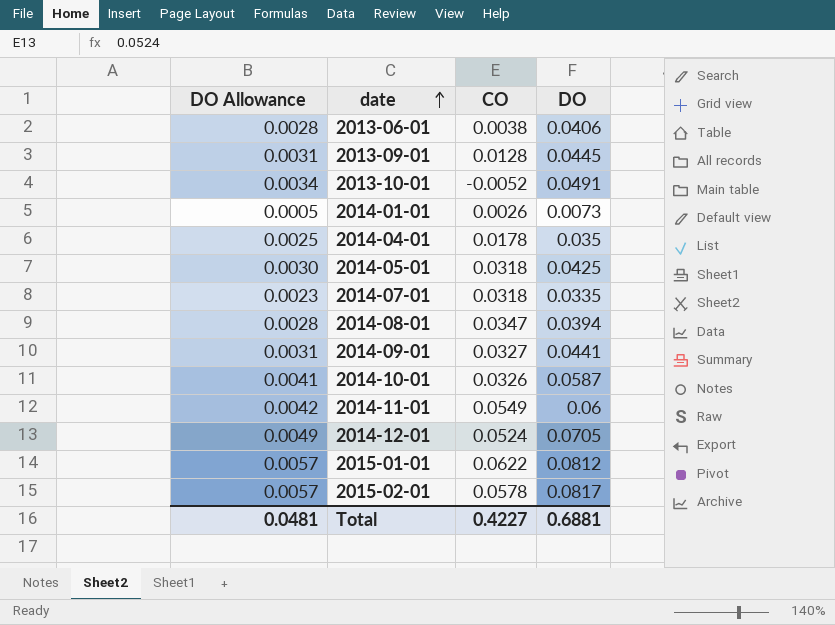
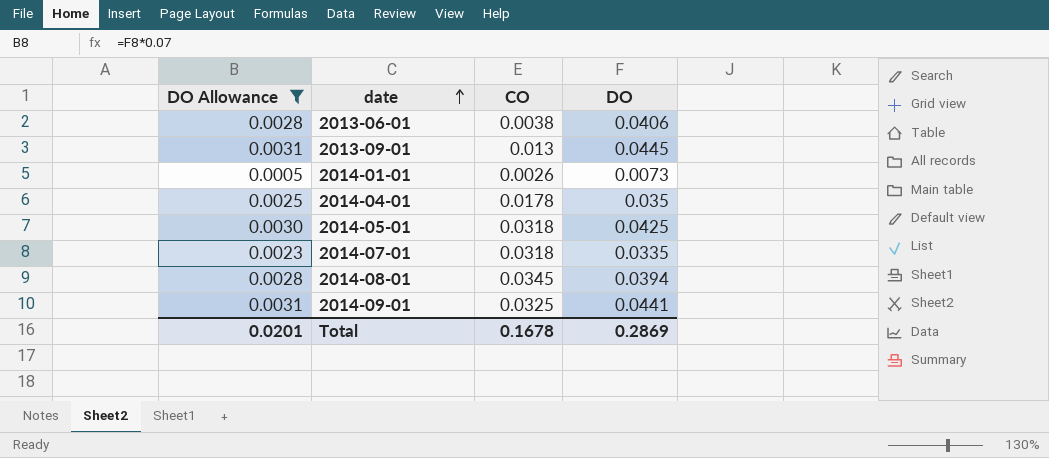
filter: none -> DO Allowance <= 0.0031
2013-09-01 | CO: 0.0128 -> 0.013
2014-08-01 | CO: 0.0347 -> 0.0345
2014-09-01 | CO: 0.0327 -> 0.0325
Total | DO Allowance: 0.0481 -> 0.0201
Total | CO: 0.4227 -> 0.1678
Total | DO: 0.6881 -> 0.2869

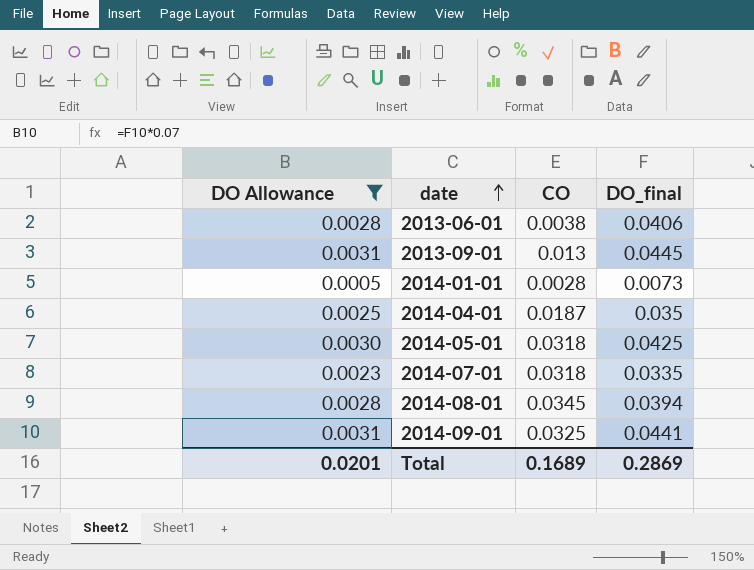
column name: DO -> DO_final
2014-01-01 | CO: 0.0026 -> 0.0028
2014-04-01 | CO: 0.0178 -> 0.0187
Total | CO: 0.1678 -> 0.1689

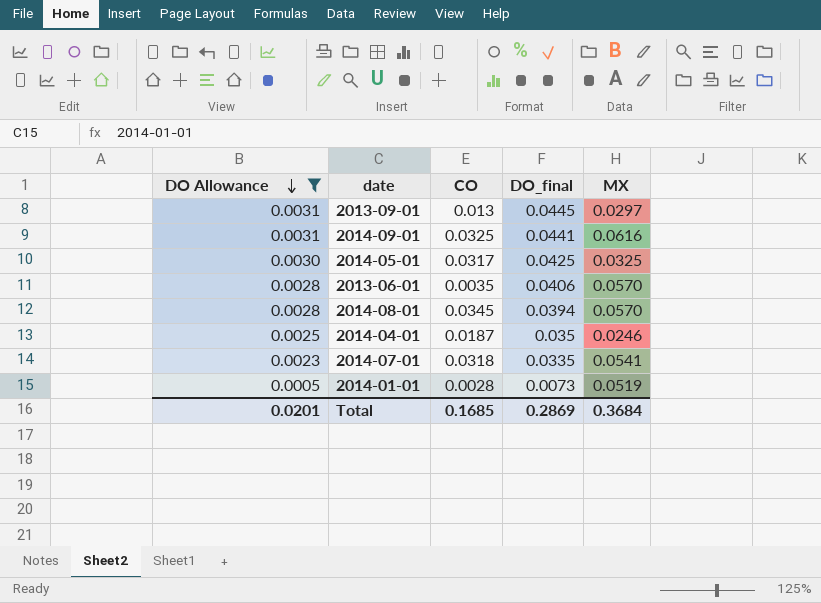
row order: date ascending -> DO Allowance descending
column MX | position: none -> 5
2014-05-01 | CO: 0.0318 -> 0.0317
2013-06-01 | CO: 0.0038 -> 0.0035
Total | CO: 0.1689 -> 0.1685

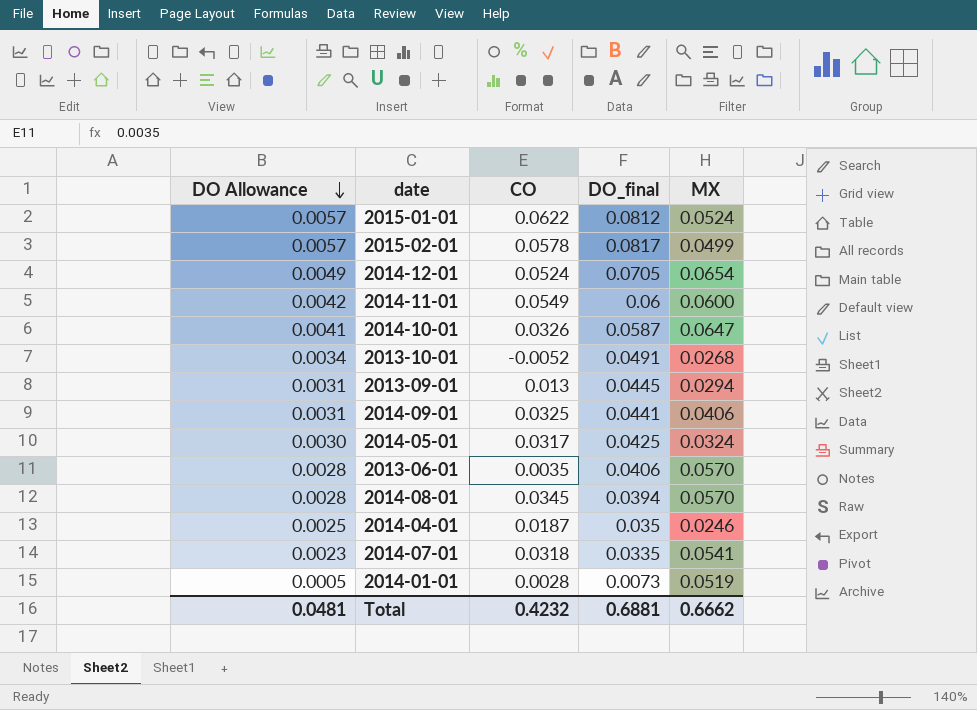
filter: DO Allowance <= 0.0031 -> none
2013-09-01 | MX: 0.0297 -> 0.0294
2014-09-01 | MX: 0.0616 -> 0.0406
2014-05-01 | MX: 0.0325 -> 0.0324
Total | DO Allowance: 0.0201 -> 0.0481
Total | CO: 0.1685 -> 0.4232
Total | DO_final: 0.2869 -> 0.6881
Total | MX: 0.3684 -> 0.6662

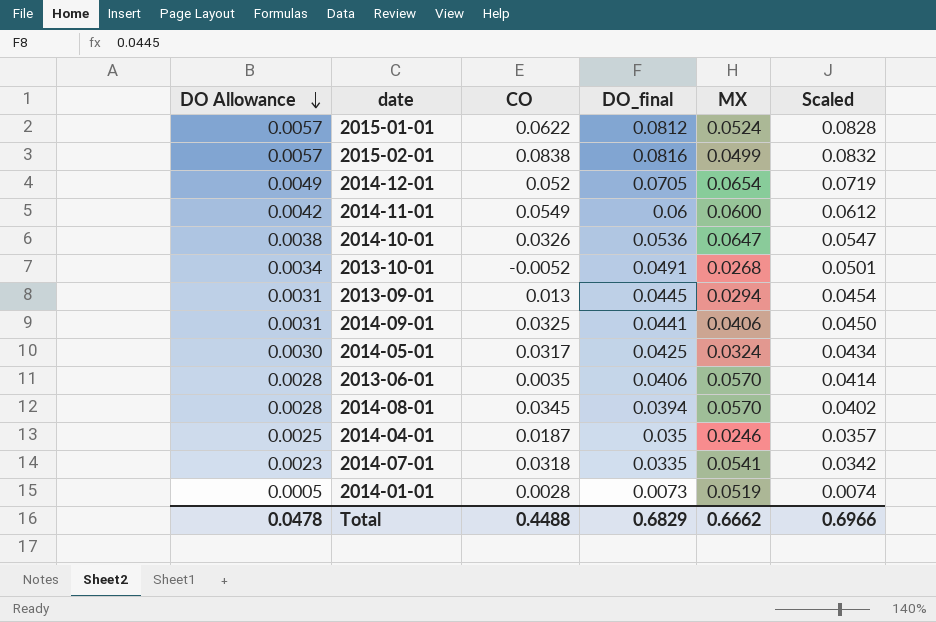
column Scaled | formula: none -> [DO_final] * 1.02
2015-02-01 | CO: 0.0578 -> 0.0838
2015-02-01 | DO_final: 0.0817 -> 0.0816
2014-12-01 | CO: 0.0524 -> 0.052
2014-10-01 | DO Allowance: 0.0041 -> 0.0038
2014-10-01 | DO_final: 0.0587 -> 0.0536
Total | DO Allowance: 0.0481 -> 0.0478
Total | CO: 0.4232 -> 0.4488
Total | DO_final: 0.6881 -> 0.6829

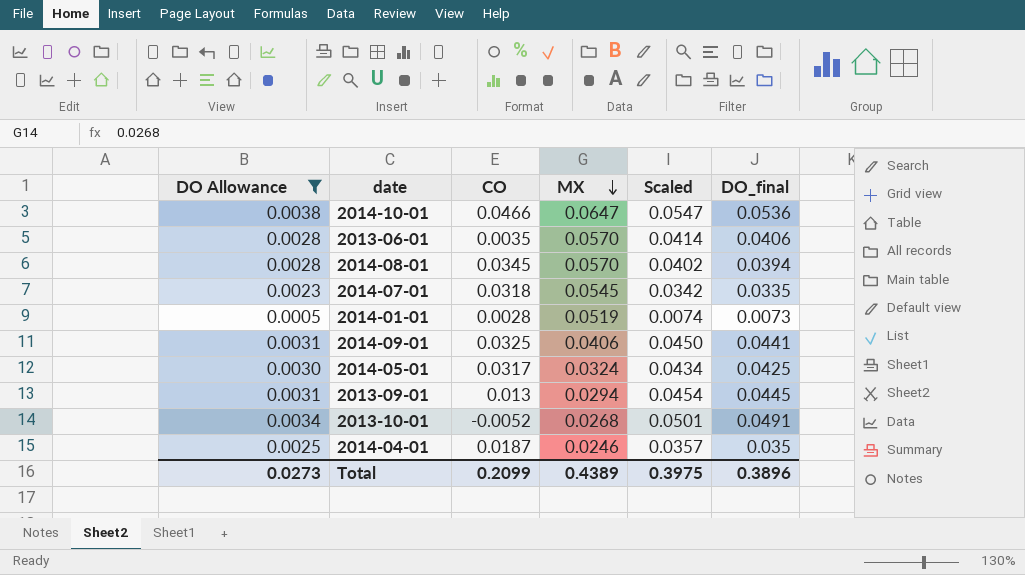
filter: none -> DO Allowance <= 0.0038
row order: DO Allowance descending -> MX descending
column DO_final | position: 4 -> 6
2014-10-01 | CO: 0.0326 -> 0.0466
2014-07-01 | MX: 0.0541 -> 0.0545
Total | DO Allowance: 0.0478 -> 0.0273
Total | CO: 0.4488 -> 0.2099
Total | MX: 0.6662 -> 0.4389
Total | Scaled: 0.6966 -> 0.3975
Total | DO_final: 0.6829 -> 0.3896

